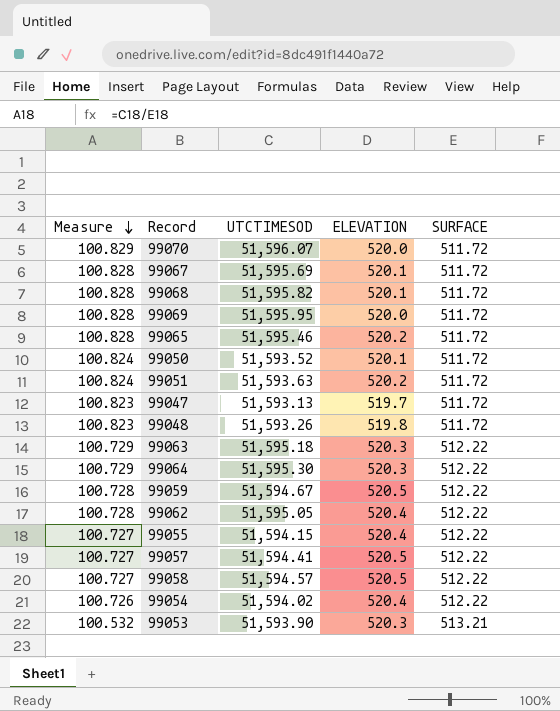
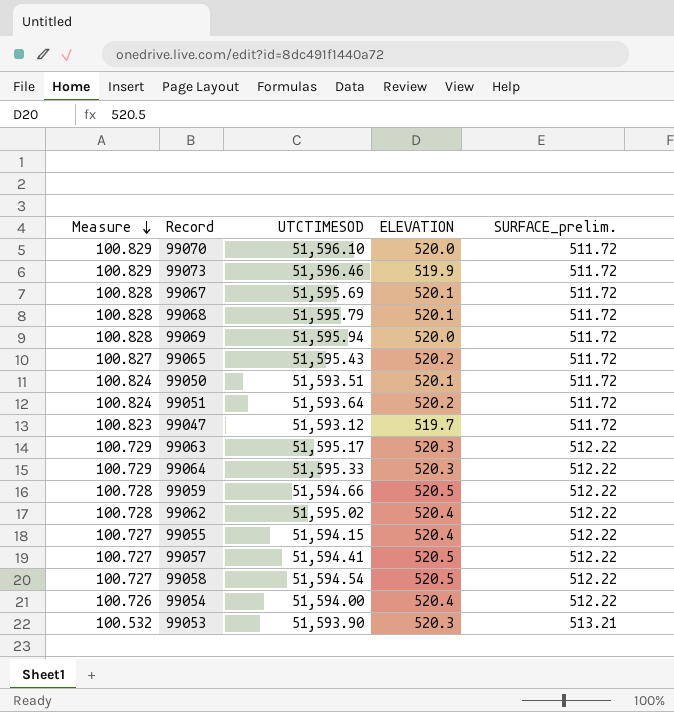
column name: SURFACE -> SURFACE_prelim.
row 99048: 100.823 | 51,593.26 | 519.8 | 511.72 -> none
99070 | UTCTIMESOD: 51,596.07 -> 51,596.10
row 99073: none -> 100.829 | 51,596.46 | 519.9 | 511.72
99068 | UTCTIMESOD: 51,595.82 -> 51,595.79
99069 | UTCTIMESOD: 51,595.95 -> 51,595.94
99065 | Measure: 100.828 -> 100.827
99065 | UTCTIMESOD: 51,595.46 -> 51,595.43
99050 | UTCTIMESOD: 51,593.52 -> 51,593.51
99051 | UTCTIMESOD: 51,593.63 -> 51,593.64
99047 | UTCTIMESOD: 51,593.13 -> 51,593.12
99063 | UTCTIMESOD: 51,595.18 -> 51,595.17
99064 | UTCTIMESOD: 51,595.30 -> 51,595.33
99059 | UTCTIMESOD: 51,594.67 -> 51,594.66
99062 | UTCTIMESOD: 51,595.05 -> 51,595.02
99058 | UTCTIMESOD: 51,594.57 -> 51,594.54
99054 | UTCTIMESOD: 51,594.02 -> 51,594.00

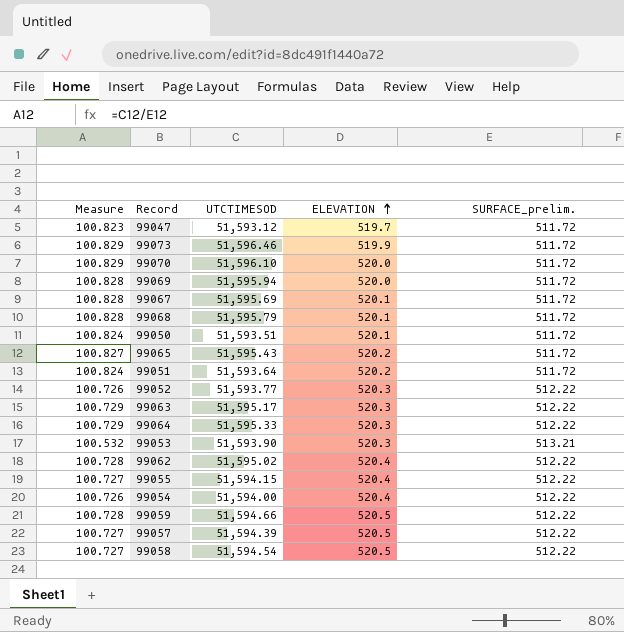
row order: Measure descending -> ELEVATION ascending
row 99052: none -> 100.726 | 51,593.77 | 520.3 | 512.22
99057 | UTCTIMESOD: 51,594.41 -> 51,594.39

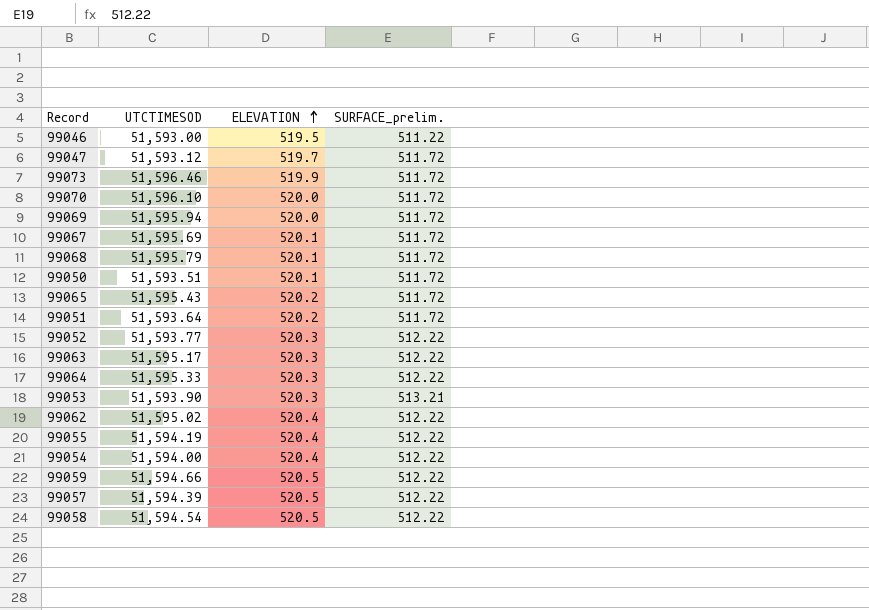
column Measure | formula: [UTCTIMESOD] / [SURFACE_prelim.] -> none
row 99046: none -> 51,593.00 | 519.5 | 511.22
99055 | UTCTIMESOD: 51,594.15 -> 51,594.19

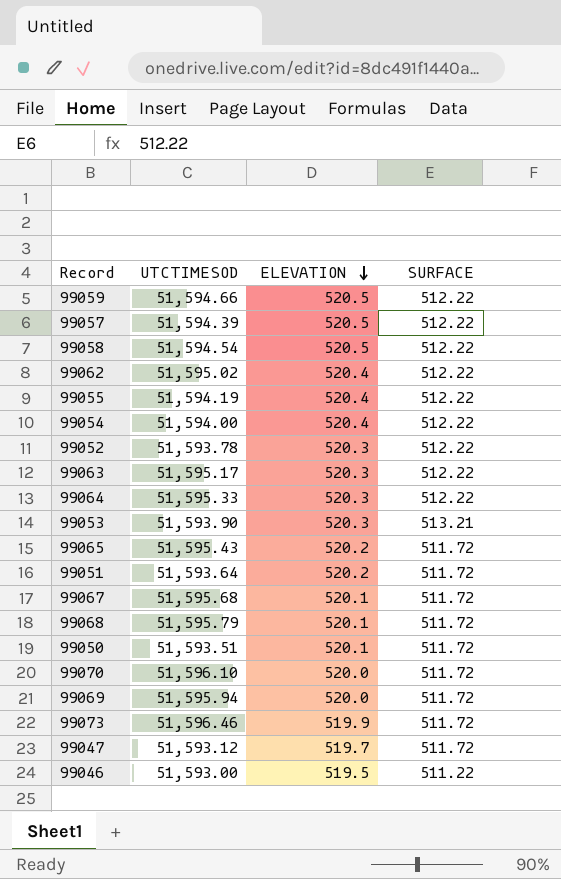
row order: ELEVATION ascending -> ELEVATION descending
column name: SURFACE_prelim. -> SURFACE
99052 | UTCTIMESOD: 51,593.77 -> 51,593.78
99067 | UTCTIMESOD: 51,595.69 -> 51,595.68

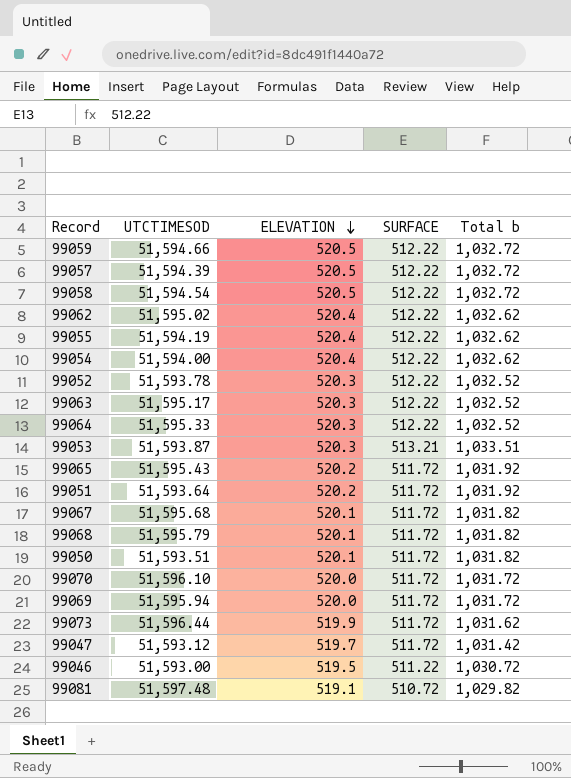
column Total b | formula: none -> [ELEVATION] + [SURFACE]
99053 | UTCTIMESOD: 51,593.90 -> 51,593.87
99073 | UTCTIMESOD: 51,596.46 -> 51,596.44
row 99081: none -> 51,597.48 | 519.1 | 510.72 | 1,029.82

